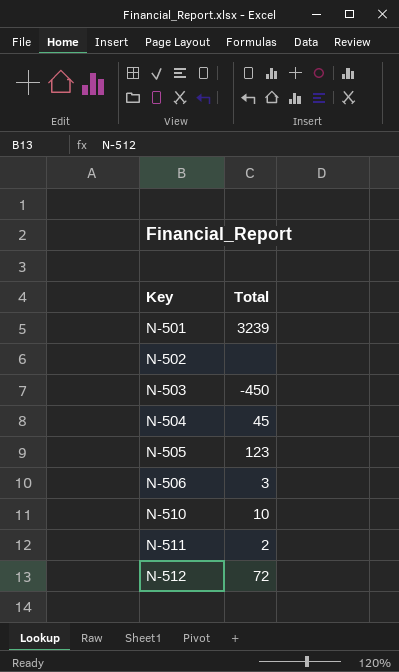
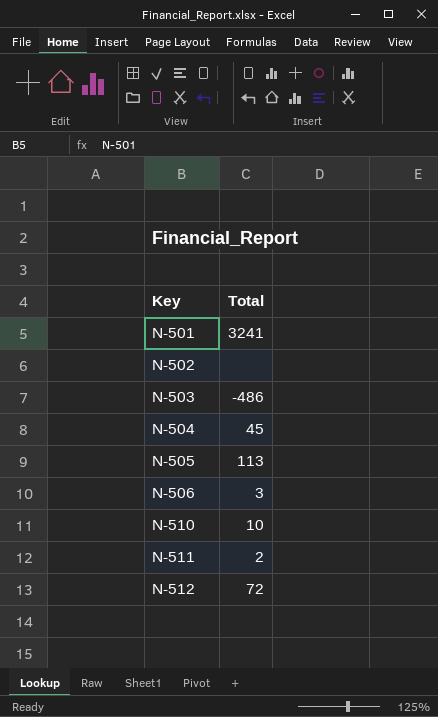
N-501 | Total: 3239 -> 3241
N-503 | Total: -450 -> -486
N-505 | Total: 123 -> 113

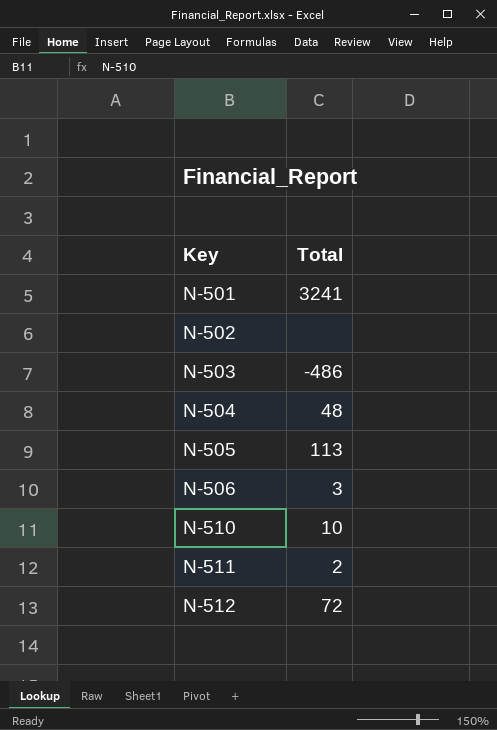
N-504 | Total: 45 -> 48

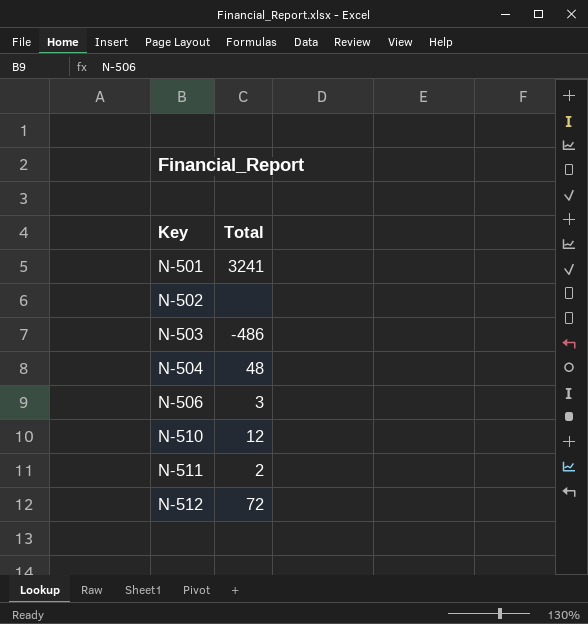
row N-505: 113 -> none
N-510 | Total: 10 -> 12

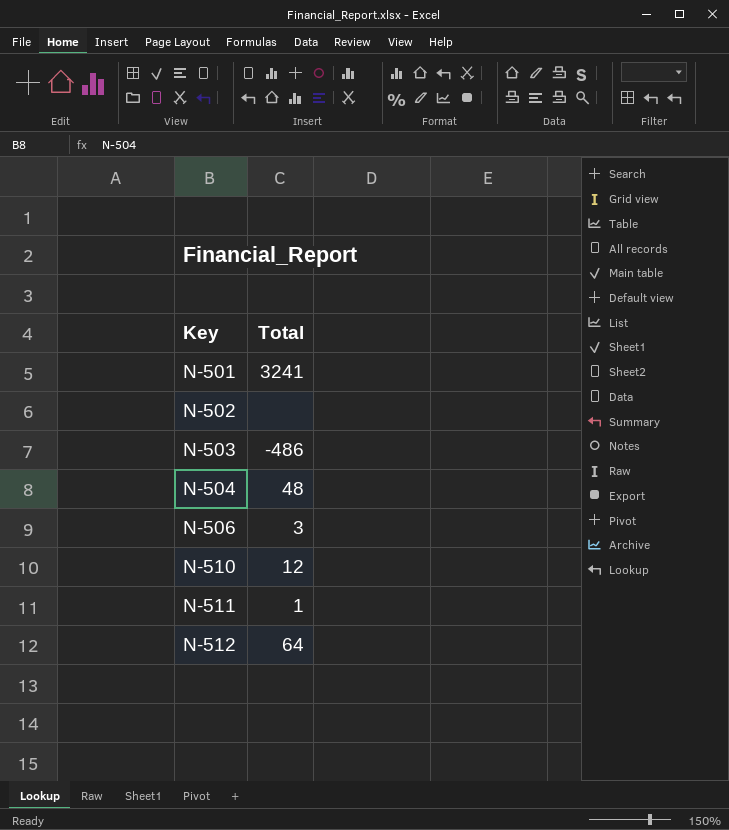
N-511 | Total: 2 -> 1
N-512 | Total: 72 -> 64

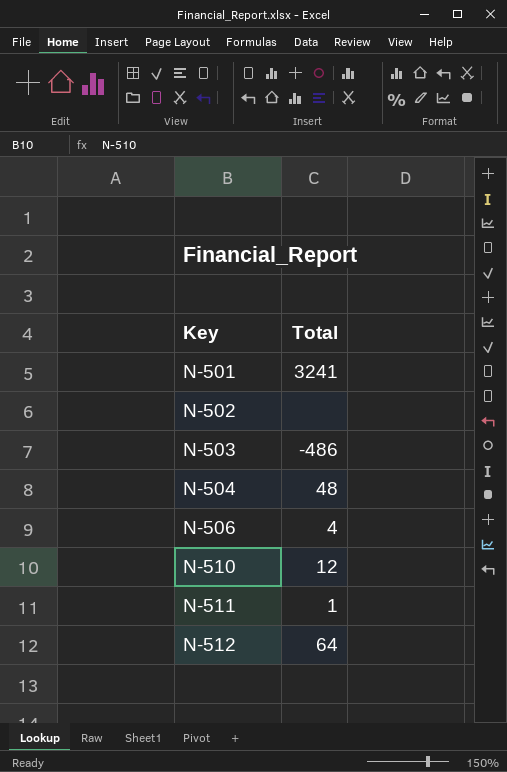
N-506 | Total: 3 -> 4

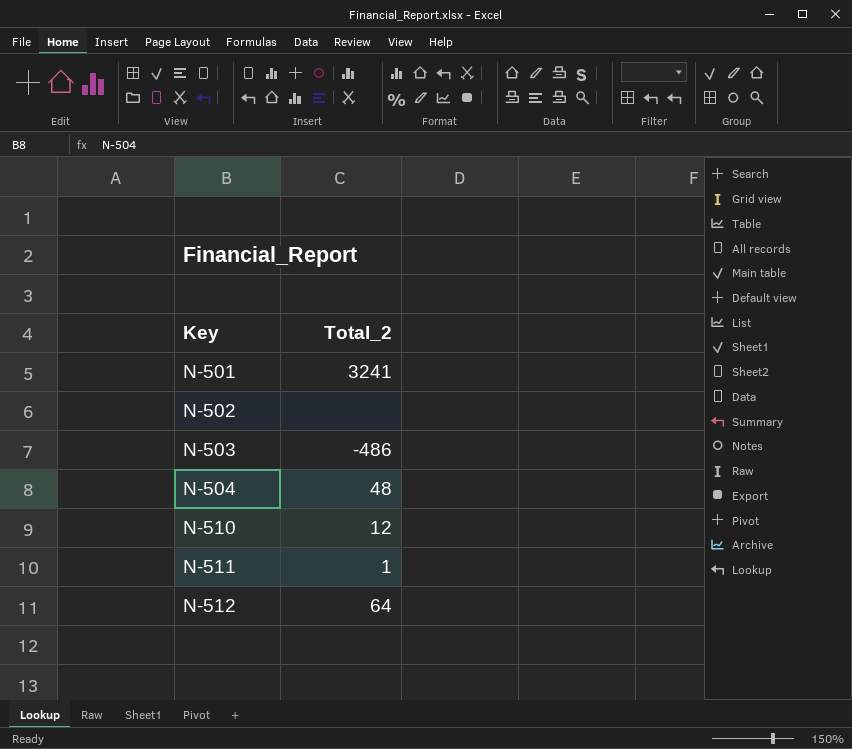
column name: Total -> Total_2
row N-506: 4 -> none

